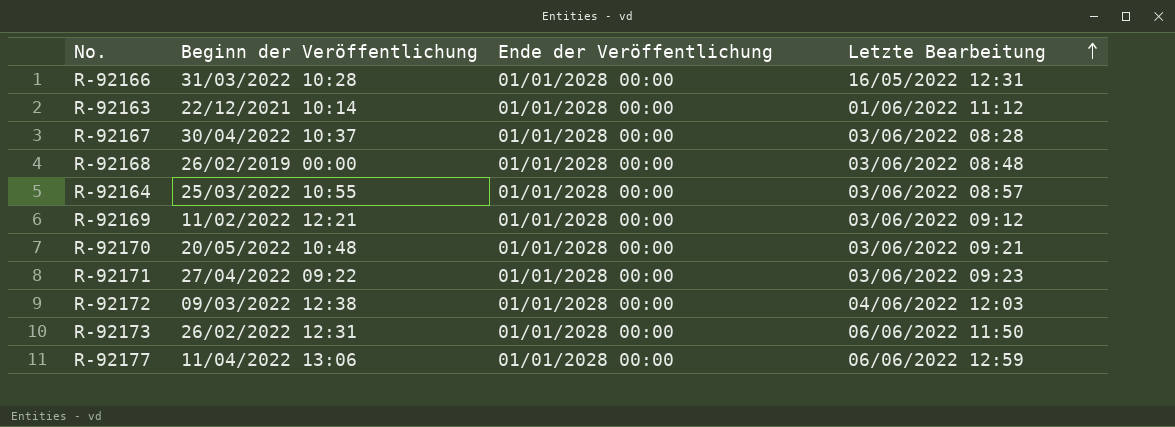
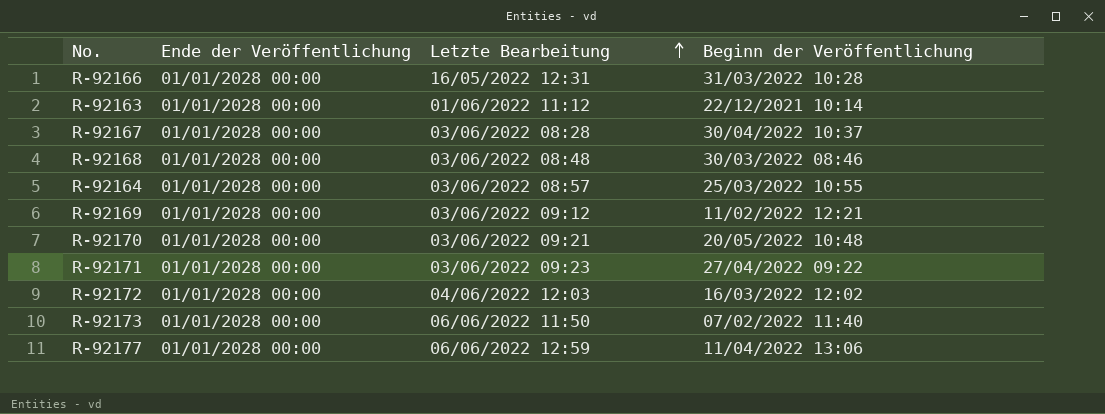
column Beginn der Veröffentlichung | position: 2 -> 4
R-92168 | Beginn der Veröffentlichung: 26/02/2019 00:00 -> 30/03/2022 08:46
R-92172 | Beginn der Veröffentlichung: 09/03/2022 12:38 -> 16/03/2022 12:02
R-92173 | Beginn der Veröffentlichung: 26/02/2022 12:31 -> 07/02/2022 11:40

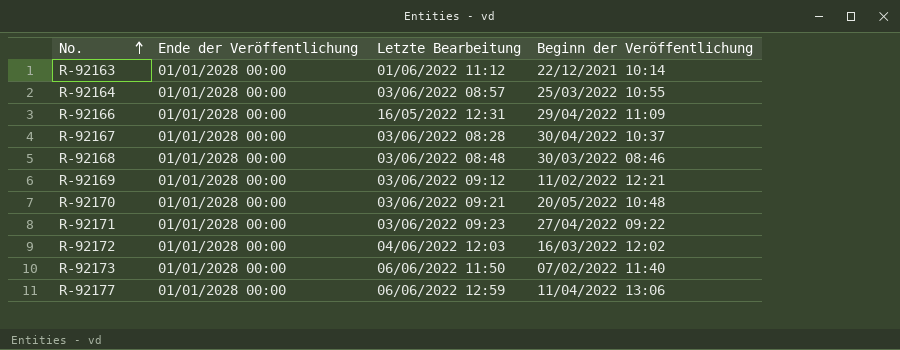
row order: Letzte Bearbeitung ascending -> No. ascending
R-92166 | Beginn der Veröffentlichung: 31/03/2022 10:28 -> 29/04/2022 11:09

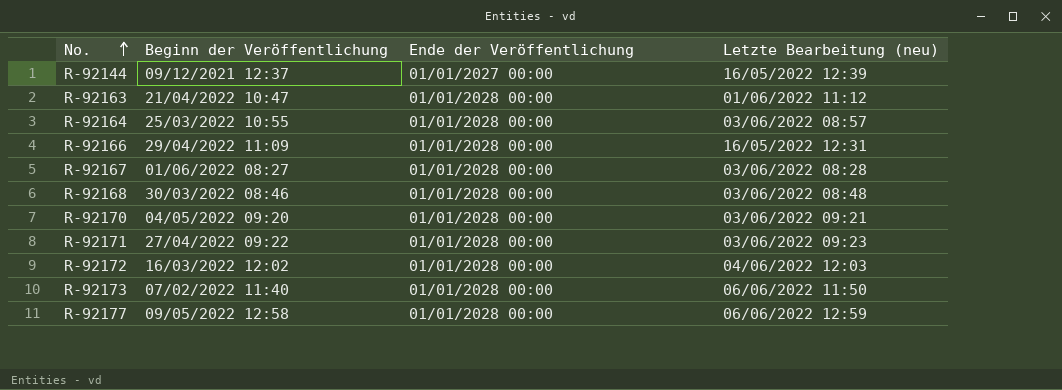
column Beginn der Veröffentlichung | position: 4 -> 2
column name: Letzte Bearbeitung -> Letzte Bearbeitung (neu)
row R-92169: 01/01/2028 00:00 | 03/06/2022 09:12 | 11/02/2022 12:21 -> none
row R-92144: none -> 09/12/2021 12:37 | 01/01/2027 00:00 | 16/05/2022 12:39
R-92163 | Beginn der Veröffentlichung: 22/12/2021 10:14 -> 21/04/2022 10:47
R-92167 | Beginn der Veröffentlichung: 30/04/2022 10:37 -> 01/06/2022 08:27
R-92170 | Beginn der Veröffentlichung: 20/05/2022 10:48 -> 04/05/2022 09:20
R-92177 | Beginn der Veröffentlichung: 11/04/2022 13:06 -> 09/05/2022 12:58

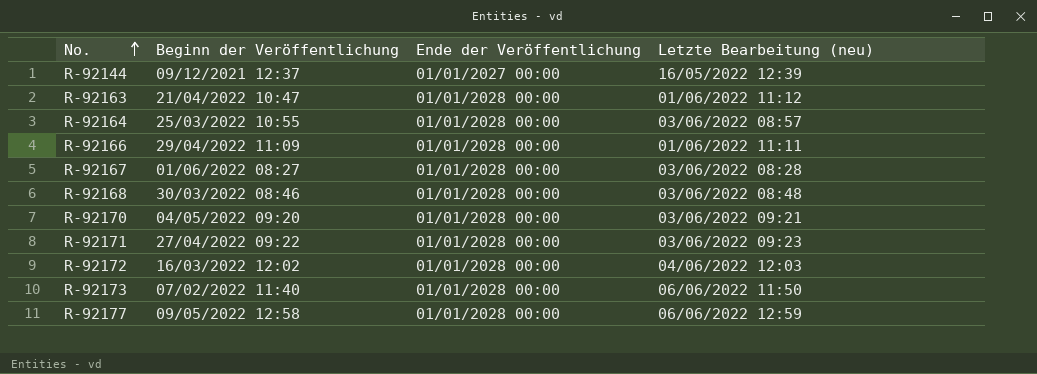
R-92166 | Letzte Bearbeitung (neu): 16/05/2022 12:31 -> 01/06/2022 11:11

